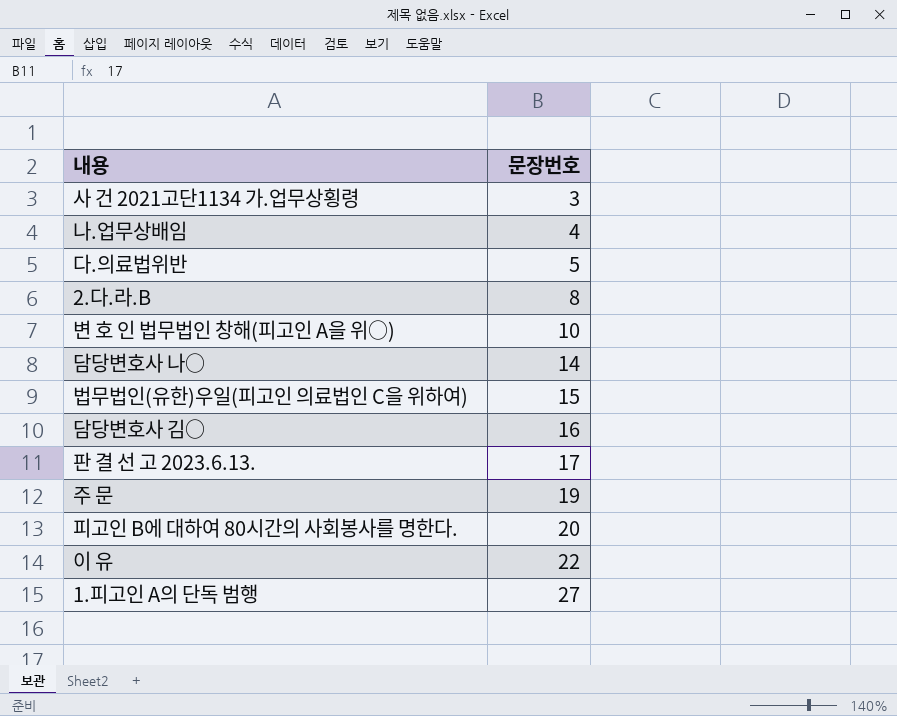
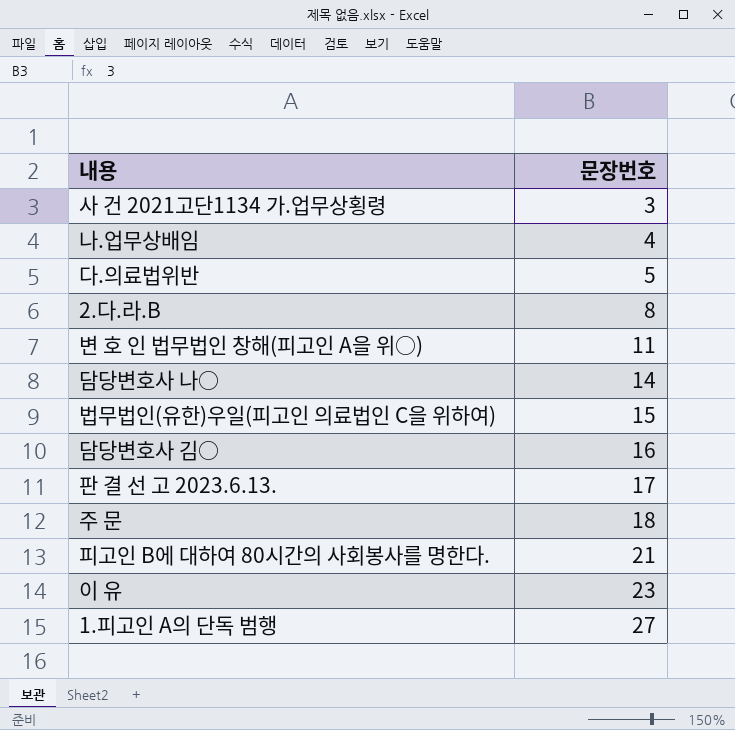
변 호 인 법무법인 창해(피고인 A을 위○) | 문장번호: 10 -> 11
주 문 | 문장번호: 19 -> 18
피고인 B에 대하여 80시간의 사회봉사를 명한다. | 문장번호: 20 -> 21
이 유 | 문장번호: 22 -> 23

